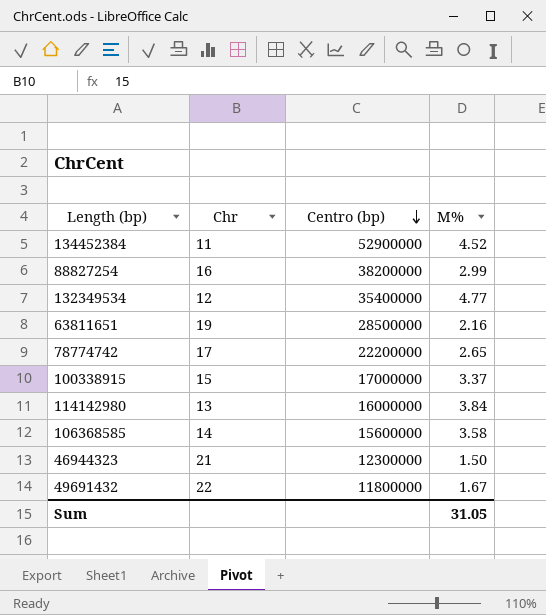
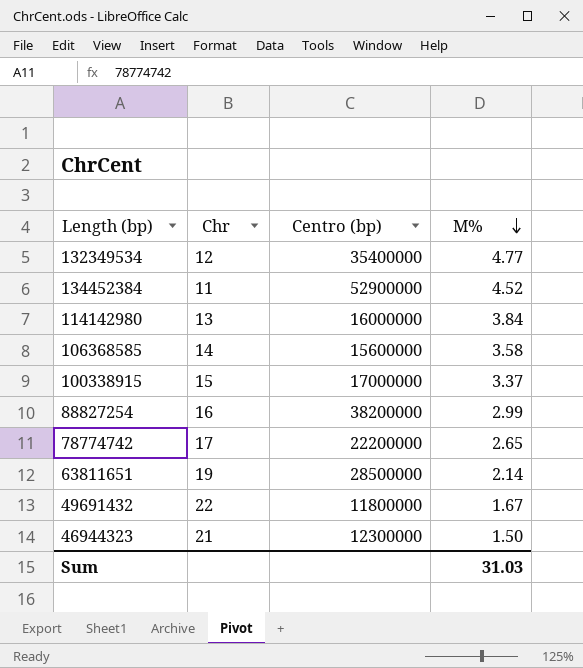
row order: Centro (bp) descending -> M% descending
63811651 | M%: 2.16 -> 2.14
Sum | M%: 31.05 -> 31.03

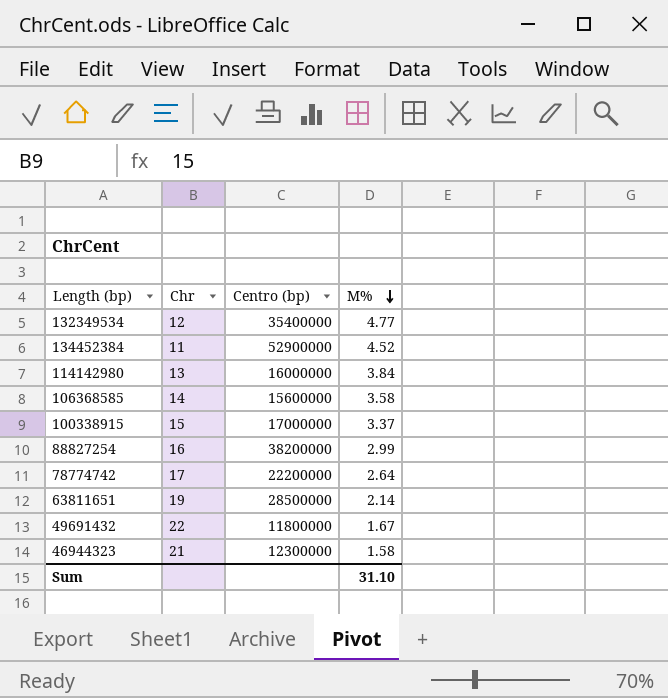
78774742 | M%: 2.65 -> 2.64
46944323 | M%: 1.50 -> 1.58
Sum | M%: 31.03 -> 31.10

